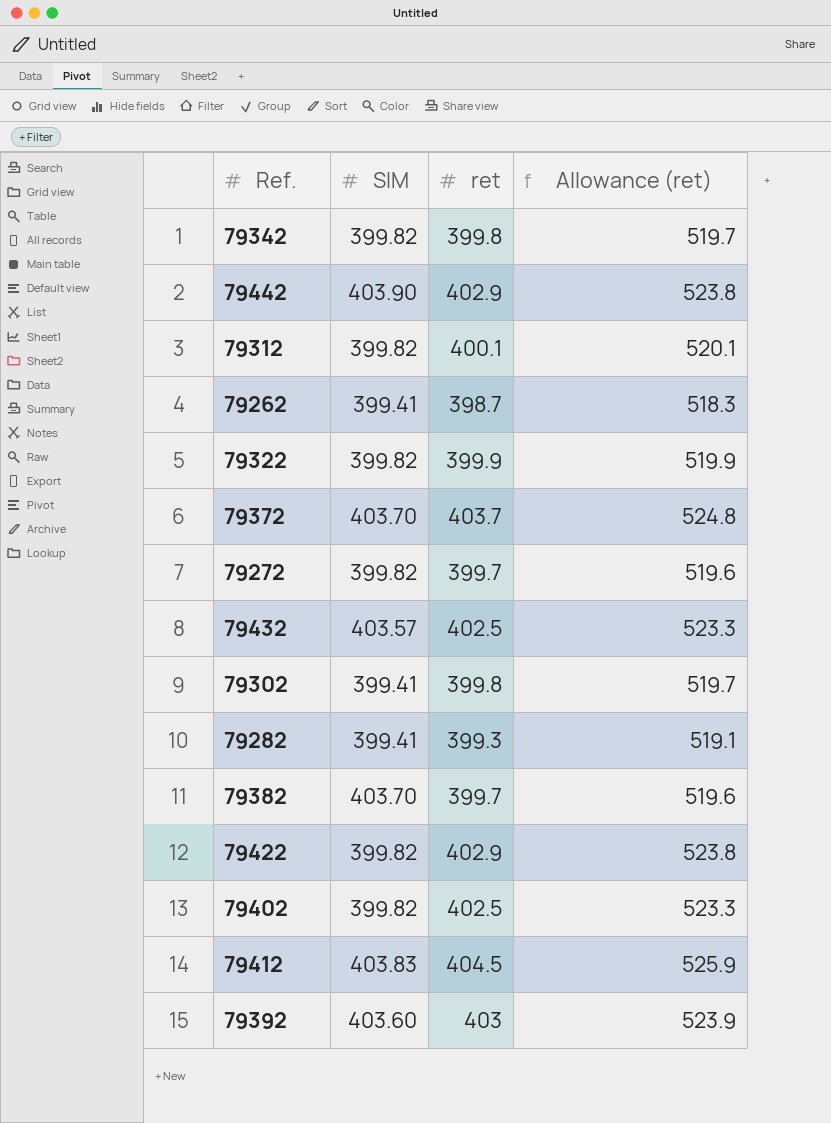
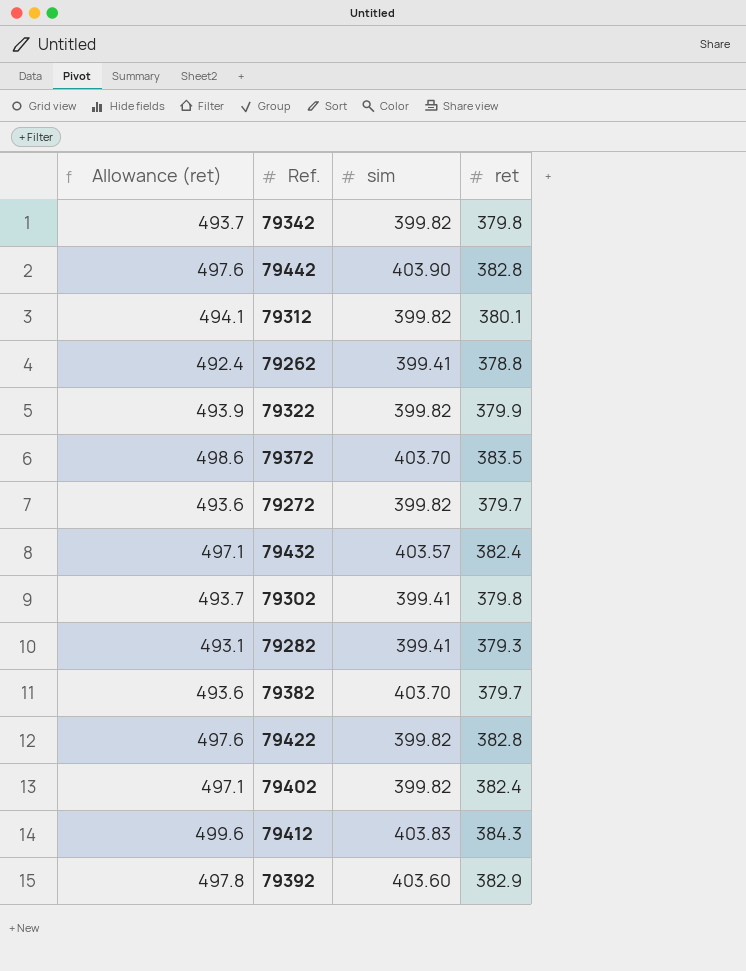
column Allowance (ret) | position: 4 -> 1
column name: SIM -> sim
79342 | Allowance (ret): 519.7 -> 493.7
79342 | ret: 399.8 -> 379.8
79442 | Allowance (ret): 523.8 -> 497.6
79442 | ret: 402.9 -> 382.8
79312 | Allowance (ret): 520.1 -> 494.1
79312 | ret: 400.1 -> 380.1
79262 | Allowance (ret): 518.3 -> 492.4
79262 | ret: 398.7 -> 378.8
79322 | Allowance (ret): 519.9 -> 493.9
79322 | ret: 399.9 -> 379.9
79372 | Allowance (ret): 524.8 -> 498.6
79372 | ret: 403.7 -> 383.5
79272 | Allowance (ret): 519.6 -> 493.6
79272 | ret: 399.7 -> 379.7
79432 | Allowance (ret): 523.3 -> 497.1
79432 | ret: 402.5 -> 382.4
79302 | Allowance (ret): 519.7 -> 493.7
79302 | ret: 399.8 -> 379.8
79282 | Allowance (ret): 519.1 -> 493.1
79282 | ret: 399.3 -> 379.3
79382 | Allowance (ret): 519.6 -> 493.6
79382 | ret: 399.7 -> 379.7
79422 | Allowance (ret): 523.8 -> 497.6
79422 | ret: 402.9 -> 382.8
79402 | Allowance (ret): 523.3 -> 497.1
79402 | ret: 402.5 -> 382.4
79412 | Allowance (ret): 525.9 -> 499.6
79412 | ret: 404.5 -> 384.3
79392 | Allowance (ret): 523.9 -> 497.8
79392 | ret: 403 -> 382.9

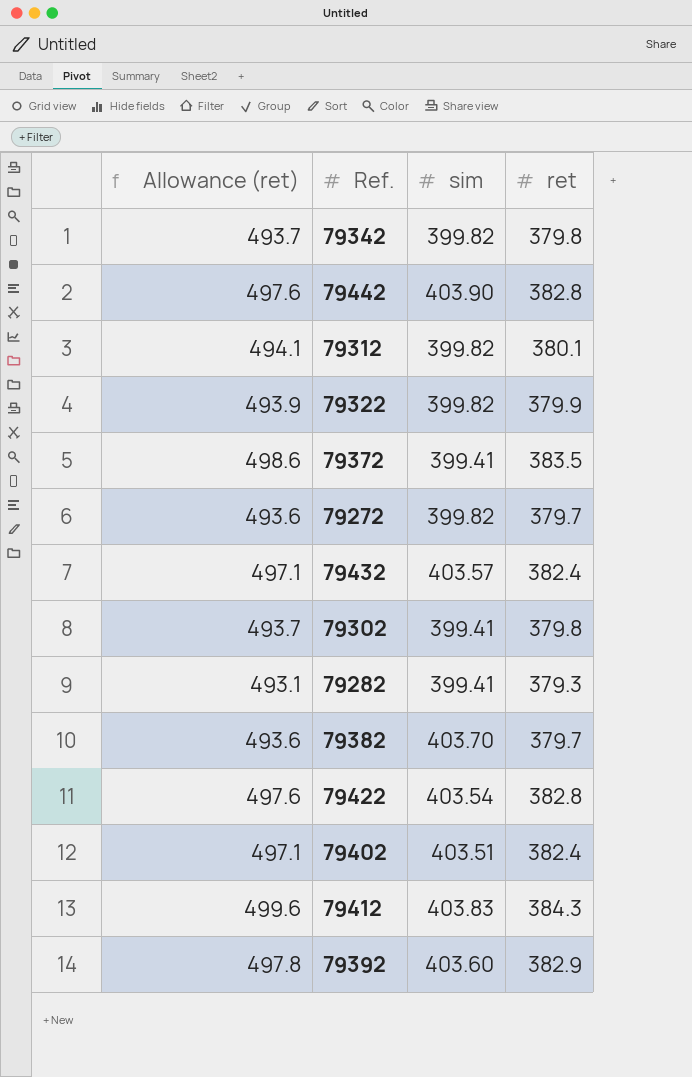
row 79262: 492.4 | 399.41 | 378.8 -> none
79372 | sim: 403.70 -> 399.41
79422 | sim: 399.82 -> 403.54
79402 | sim: 399.82 -> 403.51

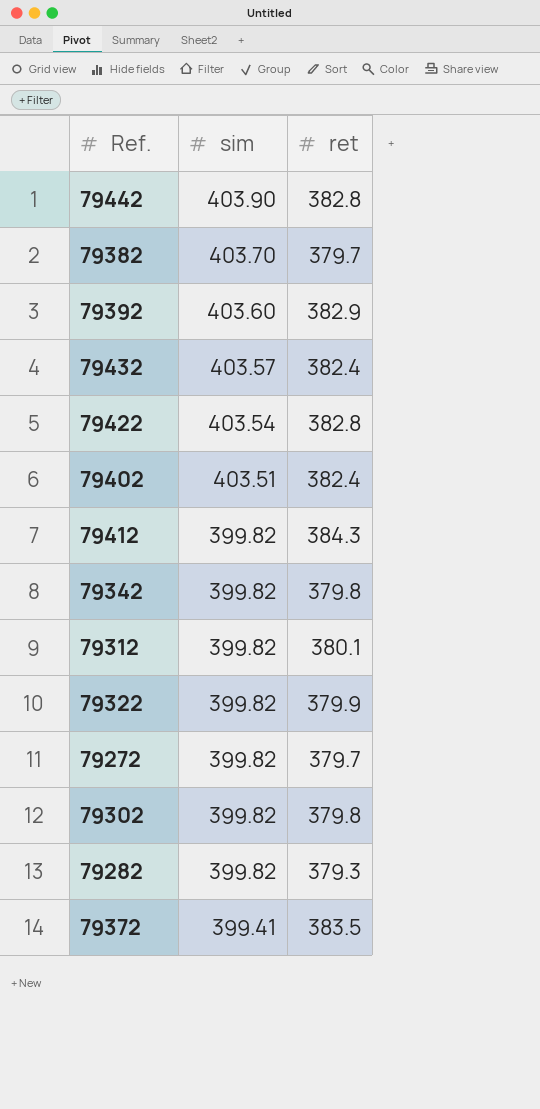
row order: none -> sim descending
column Allowance (ret) | formula: [ret] * 1.3 -> none
79412 | sim: 403.83 -> 399.82
79302 | sim: 399.41 -> 399.82
79282 | sim: 399.41 -> 399.82

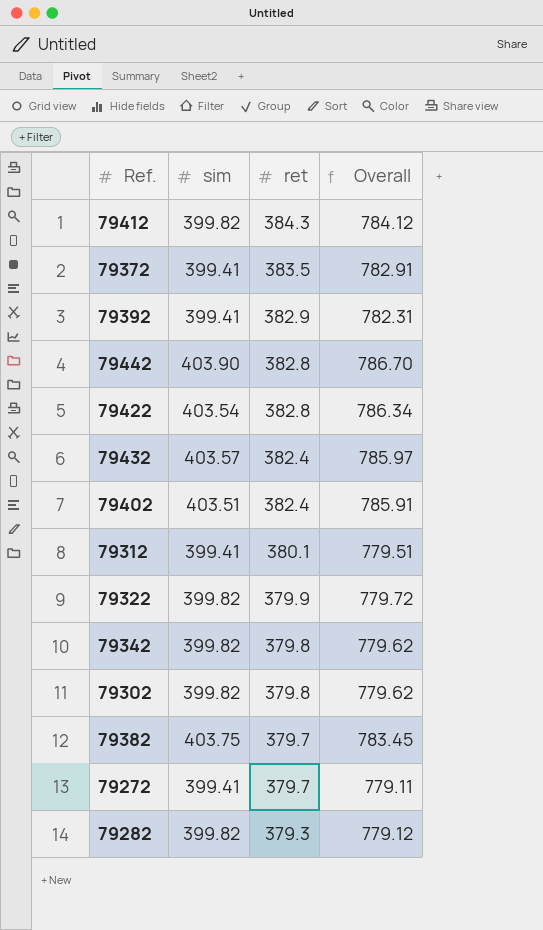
row order: sim descending -> ret descending
column Overall | formula: none -> [sim] + [ret]
79392 | sim: 403.60 -> 399.41
79312 | sim: 399.82 -> 399.41
79382 | sim: 403.70 -> 403.75
79272 | sim: 399.82 -> 399.41

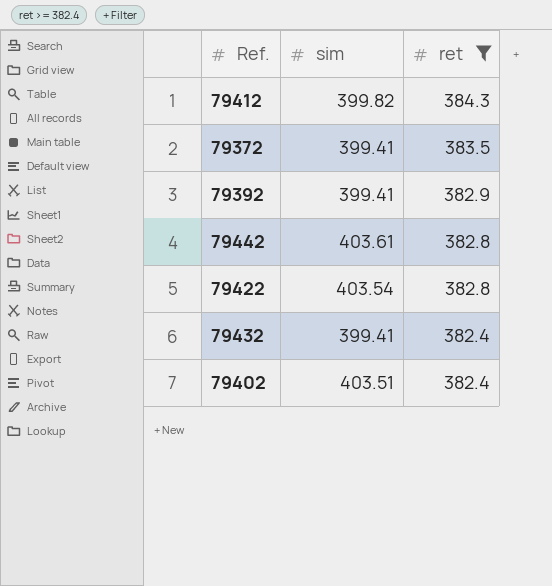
filter: none -> ret >= 382.4
column Overall | formula: [sim] + [ret] -> none
79442 | sim: 403.90 -> 403.61
79432 | sim: 403.57 -> 399.41

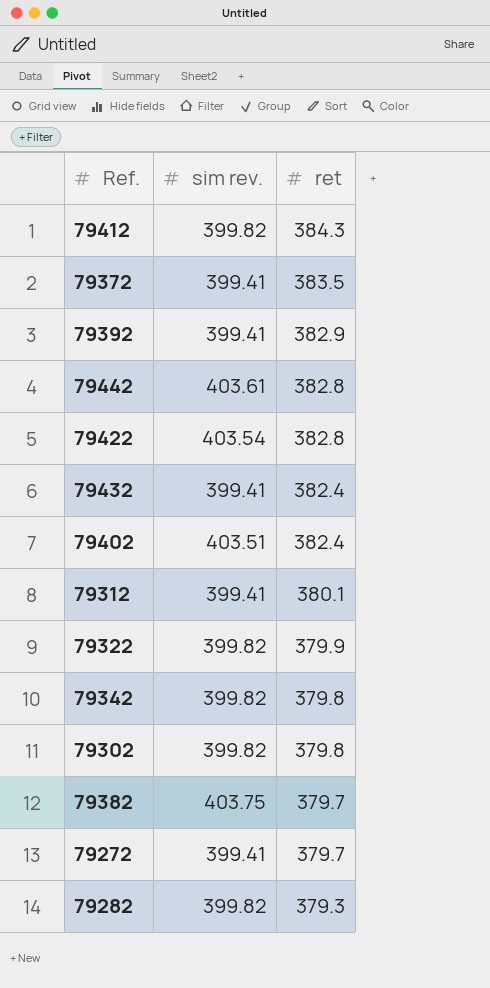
filter: ret >= 382.4 -> none
column name: sim -> sim rev.

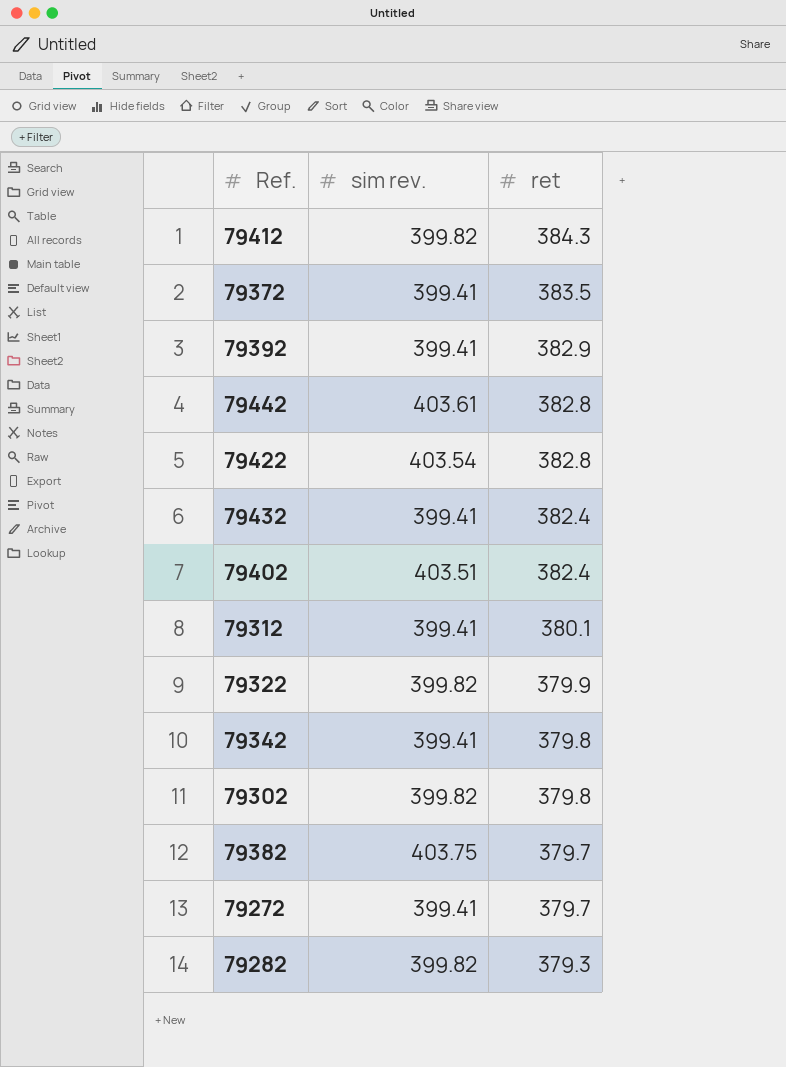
79342 | sim rev.: 399.82 -> 399.41

